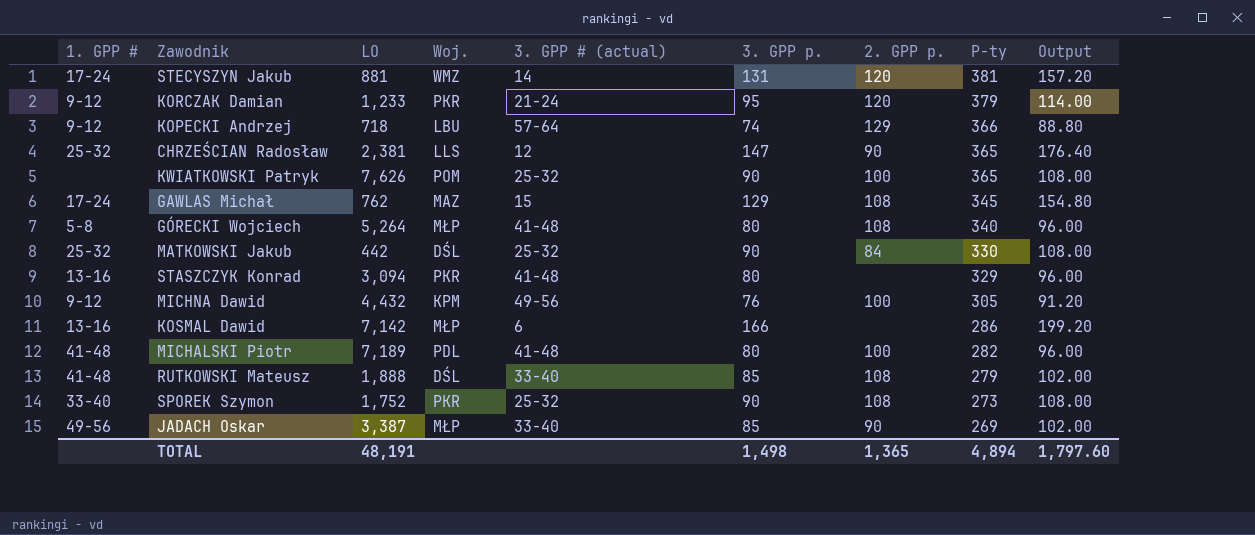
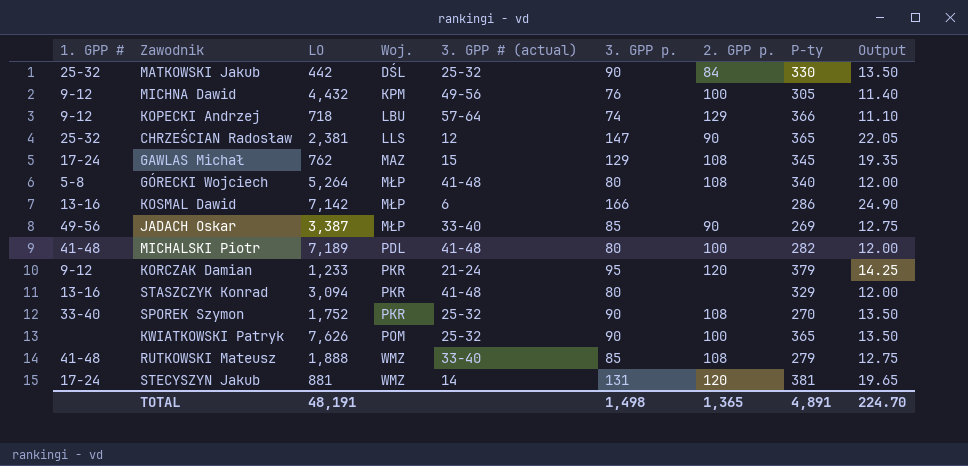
row order: P-ty descending -> Woj. ascending
column Output | formula: [3. GPP p.] * 1.2 -> [3. GPP p.] * 0.15
SPOREK Szymon | P-ty: 273 -> 270
RUTKOWSKI Mateusz | Woj.: DŚL -> WMZ
TOTAL | P-ty: 4,894 -> 4,891
TOTAL | Output: 1,797.60 -> 224.70

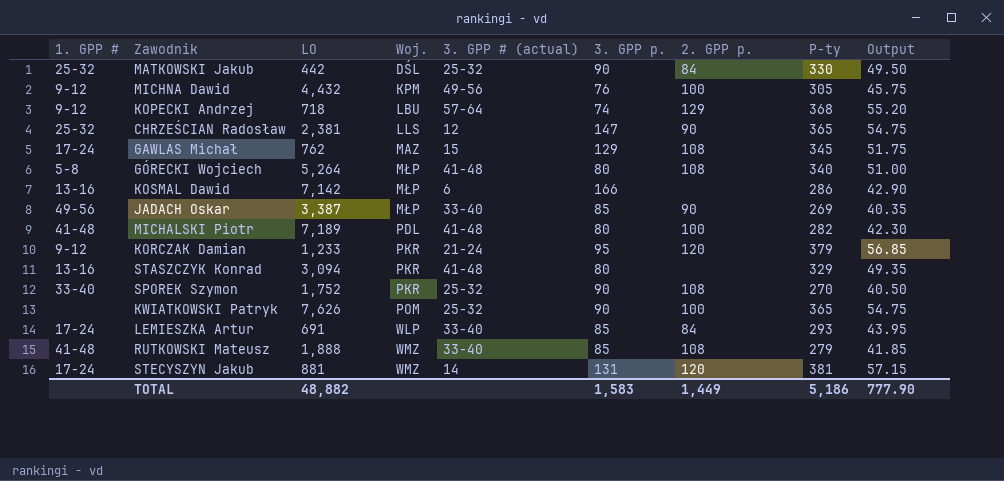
column Output | formula: [3. GPP p.] * 0.15 -> [P-ty] * 0.15
KOPECKI Andrzej | P-ty: 366 -> 368
row LEMIESZKA Artur: none -> 17-24 | 691 | WLP | 33-40 | 85 | 84 | 293 | 43.95
TOTAL | LO: 48,191 -> 48,882
TOTAL | 3. GPP p.: 1,498 -> 1,583
TOTAL | 2. GPP p.: 1,365 -> 1,449
TOTAL | P-ty: 4,891 -> 5,186
TOTAL | Output: 224.70 -> 777.90

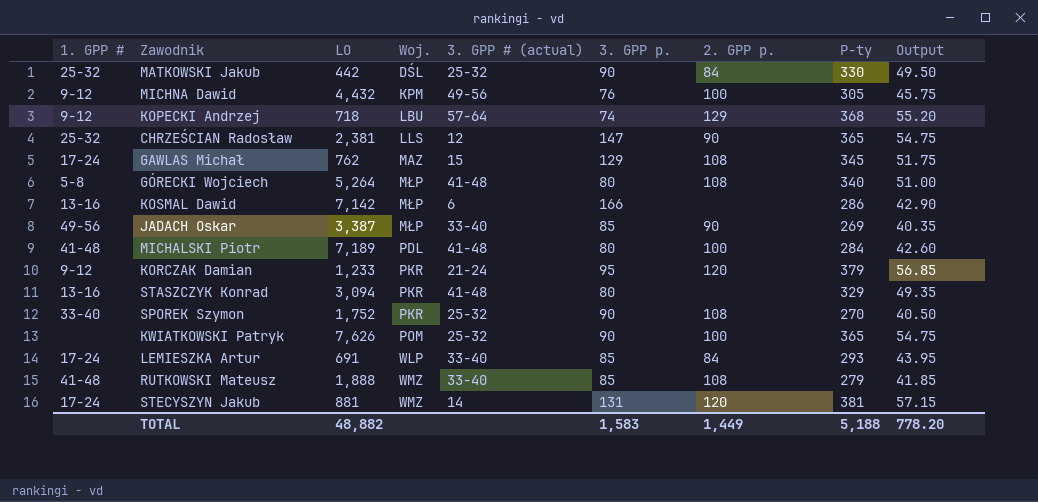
MICHALSKI Piotr | P-ty: 282 -> 284
MICHALSKI Piotr | Output: 42.30 -> 42.60
TOTAL | P-ty: 5,186 -> 5,188
TOTAL | Output: 777.90 -> 778.20

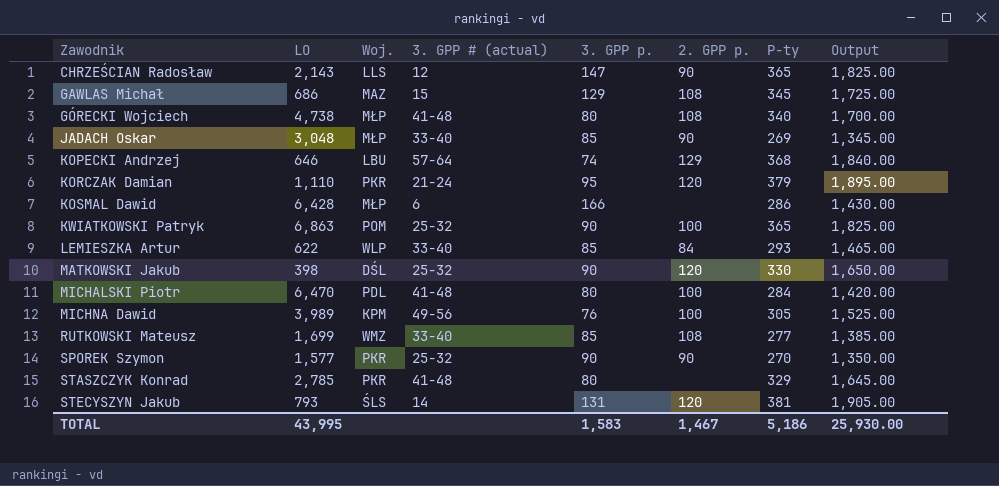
row order: Woj. ascending -> Zawodnik ascending
column 1. GPP # | position: 1 -> none
column Output | formula: [P-ty] * 0.15 -> [P-ty] * 5
CHRZEŚCIAN Radosław | LO: 2,381 -> 2,143
GAWLAS Michał | LO: 762 -> 686
GÓRECKI Wojciech | LO: 5,264 -> 4,738
JADACH Oskar | LO: 3,387 -> 3,048
KOPECKI Andrzej | LO: 718 -> 646
KORCZAK Damian | LO: 1,233 -> 1,110
KOSMAL Dawid | LO: 7,142 -> 6,428
KWIATKOWSKI Patryk | LO: 7,626 -> 6,863
LEMIESZKA Artur | LO: 691 -> 622
MATKOWSKI Jakub | LO: 442 -> 398
MATKOWSKI Jakub | 2. GPP p.: 84 -> 120
MICHALSKI Piotr | LO: 7,189 -> 6,470
MICHNA Dawid | LO: 4,432 -> 3,989
RUTKOWSKI Mateusz | LO: 1,888 -> 1,699
RUTKOWSKI Mateusz | P-ty: 279 -> 277
SPOREK Szymon | LO: 1,752 -> 1,577
SPOREK Szymon | 2. GPP p.: 108 -> 90
STASZCZYK Konrad | LO: 3,094 -> 2,785
STECYSZYN Jakub | LO: 881 -> 793
STECYSZYN Jakub | Woj.: WMZ -> ŚLS
TOTAL | LO: 48,882 -> 43,995
TOTAL | 2. GPP p.: 1,449 -> 1,467
TOTAL | P-ty: 5,188 -> 5,186
TOTAL | Output: 778.20 -> 25,930.00

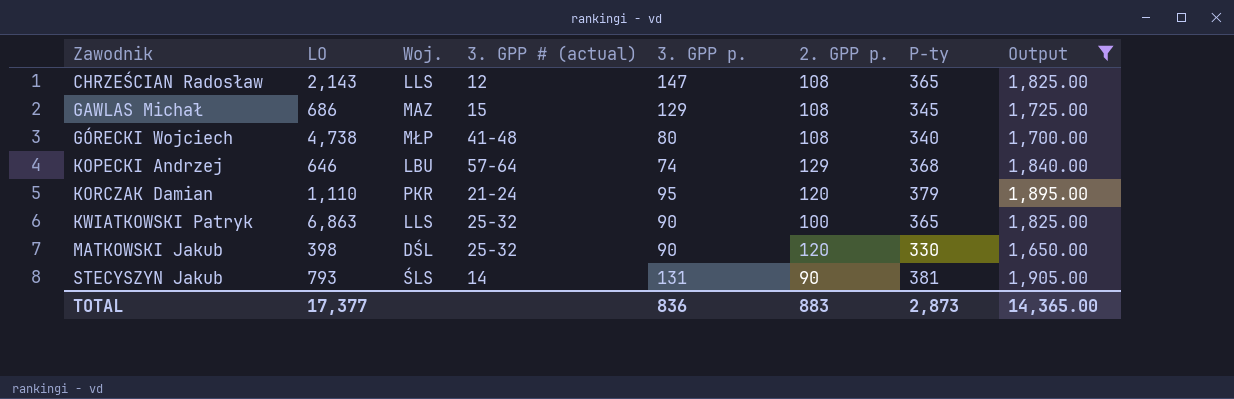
filter: none -> Output >= 1,650.00
CHRZEŚCIAN Radosław | 2. GPP p.: 90 -> 108
KWIATKOWSKI Patryk | Woj.: POM -> LLS
STECYSZYN Jakub | 2. GPP p.: 120 -> 90
TOTAL | LO: 43,995 -> 17,377
TOTAL | 3. GPP p.: 1,583 -> 836
TOTAL | 2. GPP p.: 1,467 -> 883
TOTAL | P-ty: 5,186 -> 2,873
TOTAL | Output: 25,930.00 -> 14,365.00

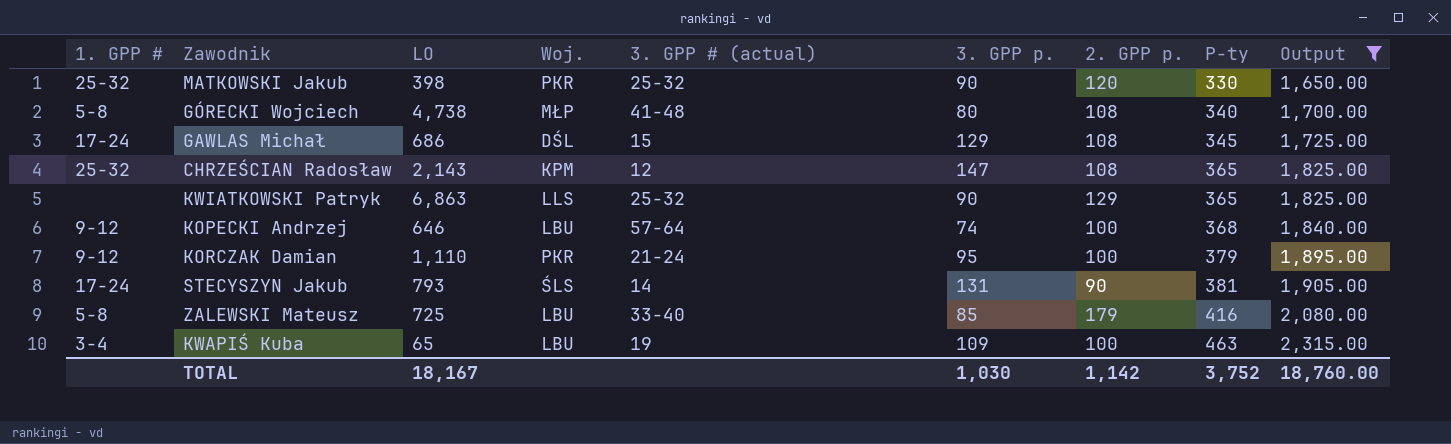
row order: Zawodnik ascending -> P-ty ascending
column 1. GPP # | position: none -> 1
MATKOWSKI Jakub | Woj.: DŚL -> PKR
GAWLAS Michał | Woj.: MAZ -> DŚL
CHRZEŚCIAN Radosław | Woj.: LLS -> KPM
KWIATKOWSKI Patryk | 2. GPP p.: 100 -> 129
KOPECKI Andrzej | 2. GPP p.: 129 -> 100
KORCZAK Damian | 2. GPP p.: 120 -> 100
row ZALEWSKI Mateusz: none -> 5-8 | 725 | LBU | 33-40 | 85 | 179 | 416 | 2,080.00
row KWAPIŚ Kuba: none -> 3-4 | 65 | LBU | 19 | 109 | 100 | 463 | 2,315.00
TOTAL | LO: 17,377 -> 18,167
TOTAL | 3. GPP p.: 836 -> 1,030
TOTAL | 2. GPP p.: 883 -> 1,142
TOTAL | P-ty: 2,873 -> 3,752
TOTAL | Output: 14,365.00 -> 18,760.00

